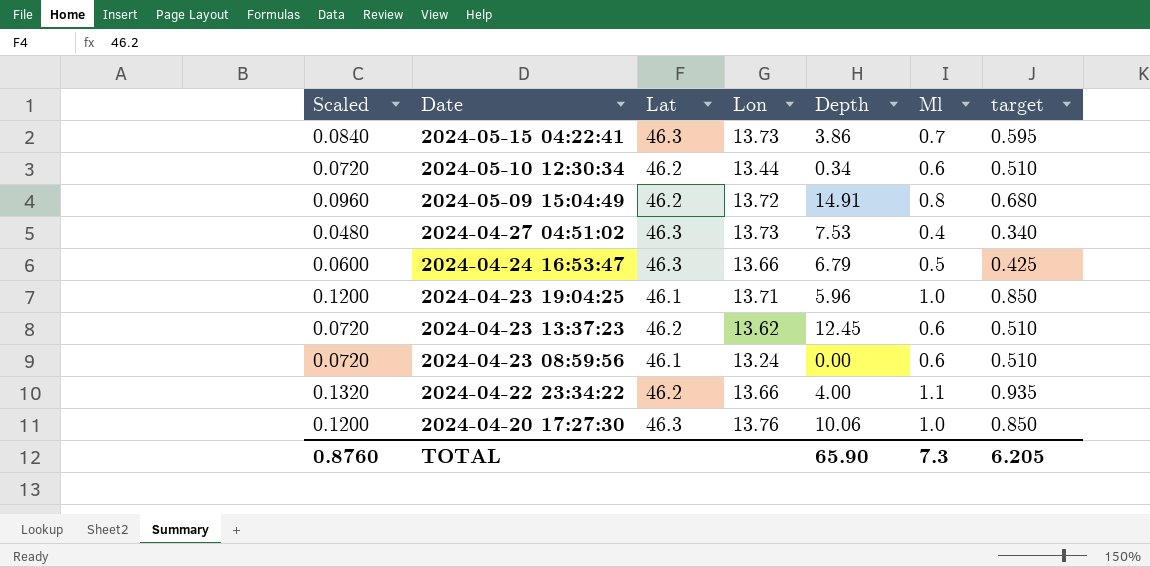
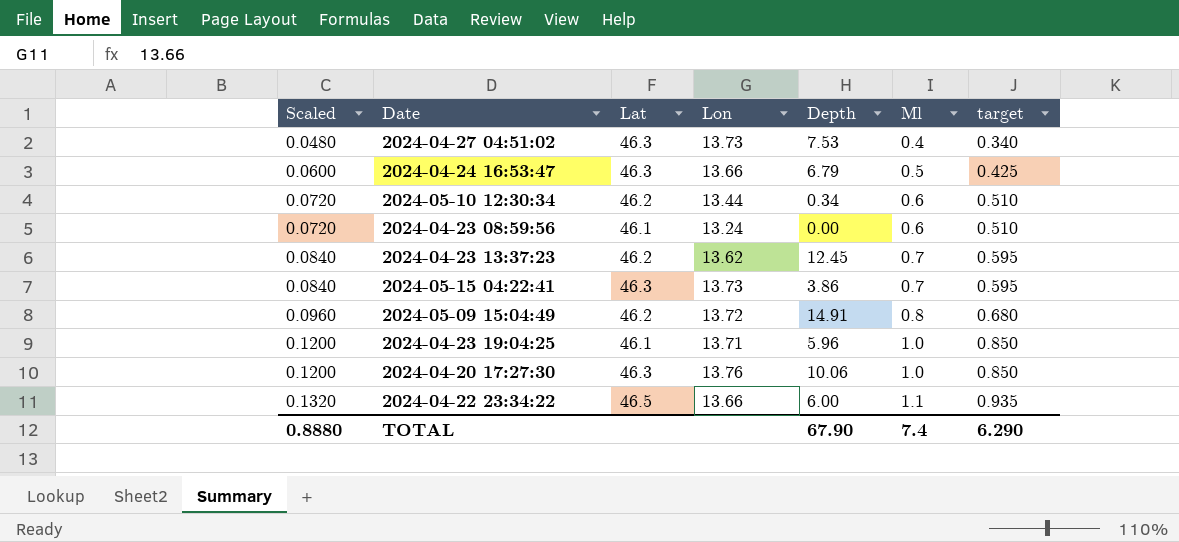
row order: Date descending -> Scaled ascending
2024-04-23 13:37:23 | Scaled: 0.0720 -> 0.0840
2024-04-23 13:37:23 | Ml: 0.6 -> 0.7
2024-04-23 13:37:23 | target: 0.510 -> 0.595
2024-04-22 23:34:22 | Lat: 46.2 -> 46.5
2024-04-22 23:34:22 | Depth: 4.00 -> 6.00
TOTAL | Scaled: 0.8760 -> 0.8880
TOTAL | Depth: 65.90 -> 67.90
TOTAL | Ml: 7.3 -> 7.4
TOTAL | target: 6.205 -> 6.290

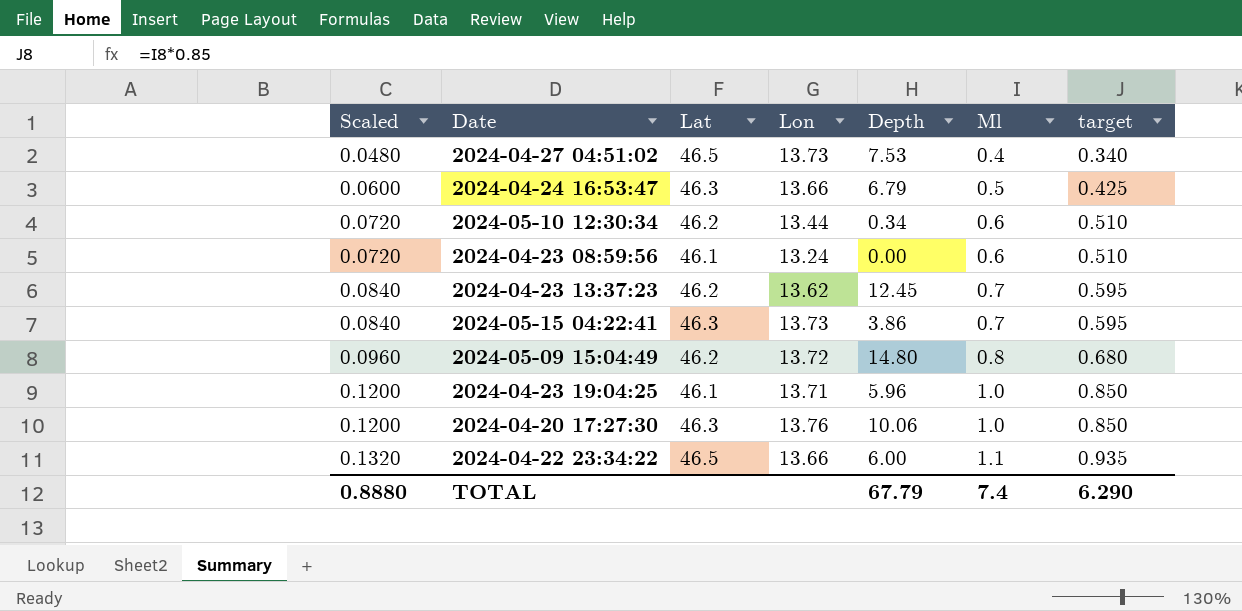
2024-04-27 04:51:02 | Lat: 46.3 -> 46.5
2024-05-09 15:04:49 | Depth: 14.91 -> 14.80
TOTAL | Depth: 67.90 -> 67.79

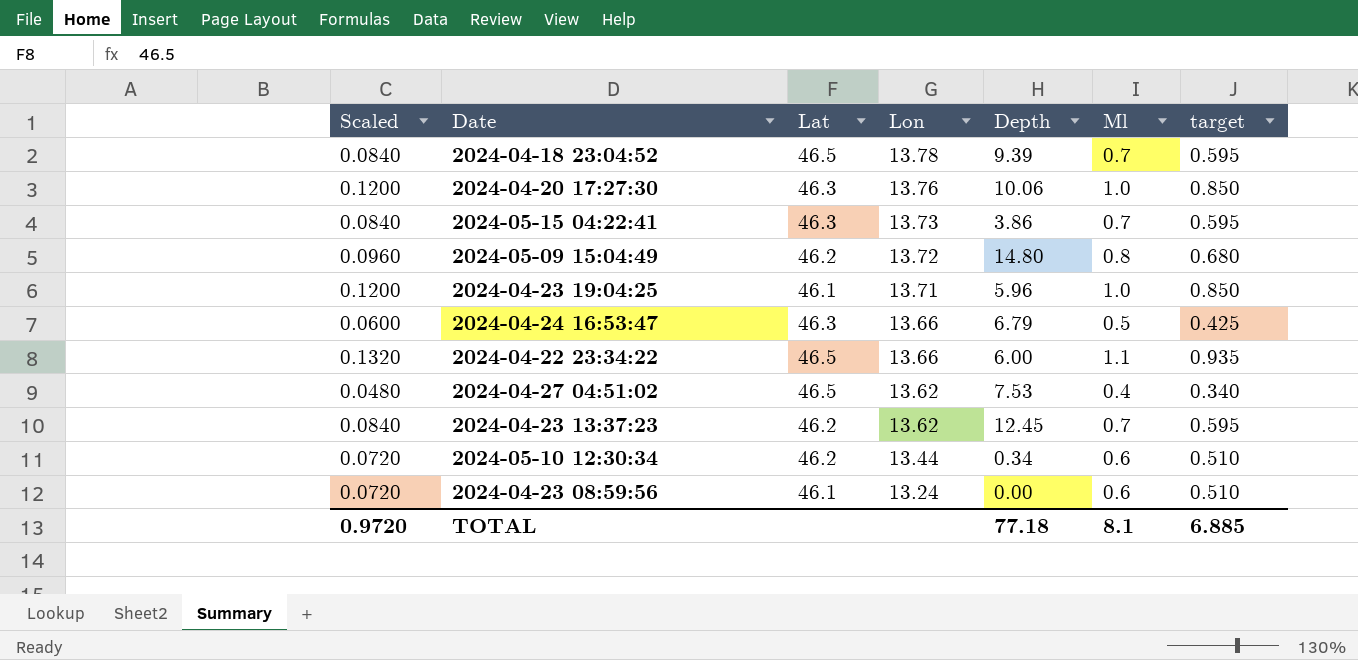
row order: Scaled ascending -> Lon descending
row 2024-04-18 23:04:52: none -> 0.0840 | 46.5 | 13.78 | 9.39 | 0.7 | 0.595
2024-04-27 04:51:02 | Lon: 13.73 -> 13.62
TOTAL | Scaled: 0.8880 -> 0.9720
TOTAL | Depth: 67.79 -> 77.18
TOTAL | Ml: 7.4 -> 8.1
TOTAL | target: 6.290 -> 6.885

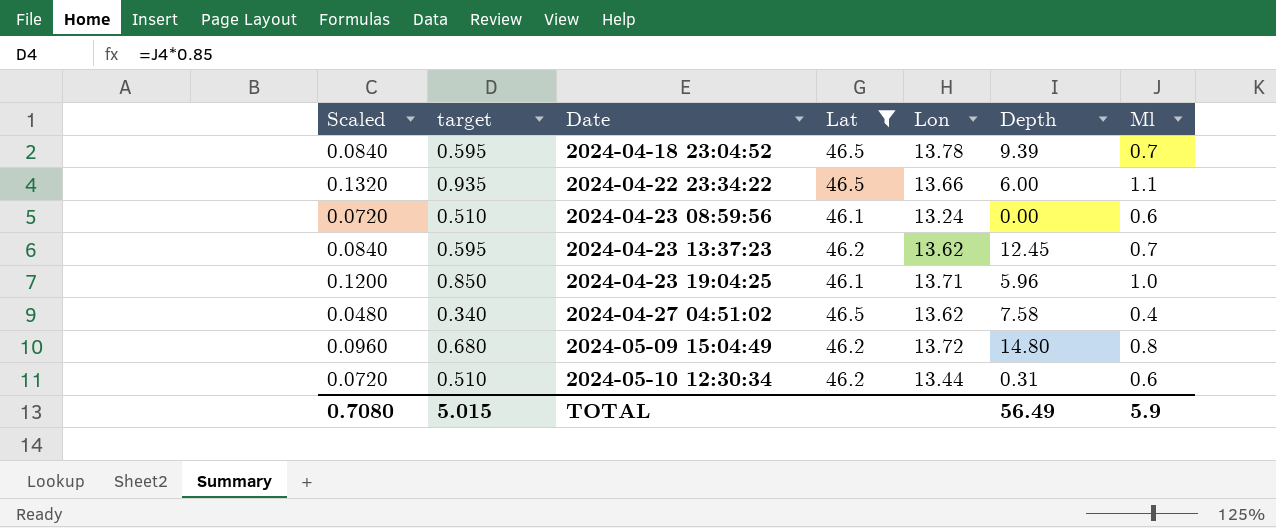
filter: none -> Lat != 46.3
row order: Lon descending -> Date ascending
column target | position: 7 -> 2
2024-04-27 04:51:02 | Depth: 7.53 -> 7.58
2024-05-10 12:30:34 | Depth: 0.34 -> 0.31
TOTAL | Scaled: 0.9720 -> 0.7080
TOTAL | target: 6.885 -> 5.015
TOTAL | Depth: 77.18 -> 56.49
TOTAL | Ml: 8.1 -> 5.9

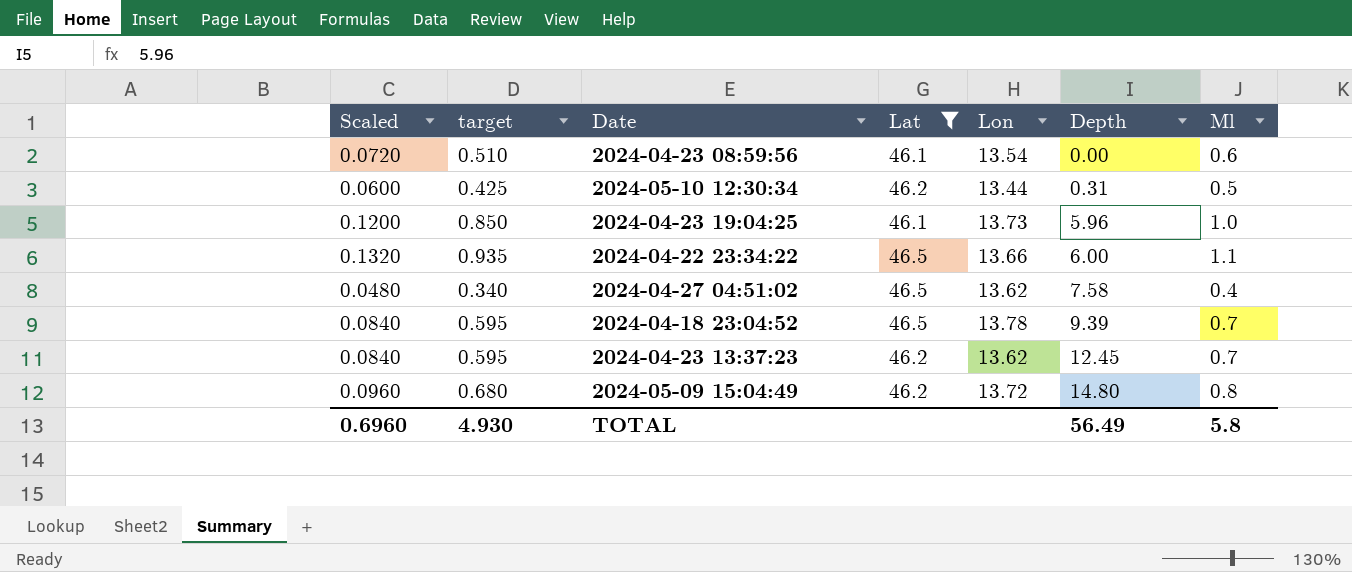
row order: Date ascending -> Depth ascending
2024-04-23 08:59:56 | Lon: 13.24 -> 13.54
2024-05-10 12:30:34 | Scaled: 0.0720 -> 0.0600
2024-05-10 12:30:34 | target: 0.510 -> 0.425
2024-05-10 12:30:34 | Ml: 0.6 -> 0.5
2024-04-23 19:04:25 | Lon: 13.71 -> 13.73
TOTAL | Scaled: 0.7080 -> 0.6960
TOTAL | target: 5.015 -> 4.930
TOTAL | Ml: 5.9 -> 5.8

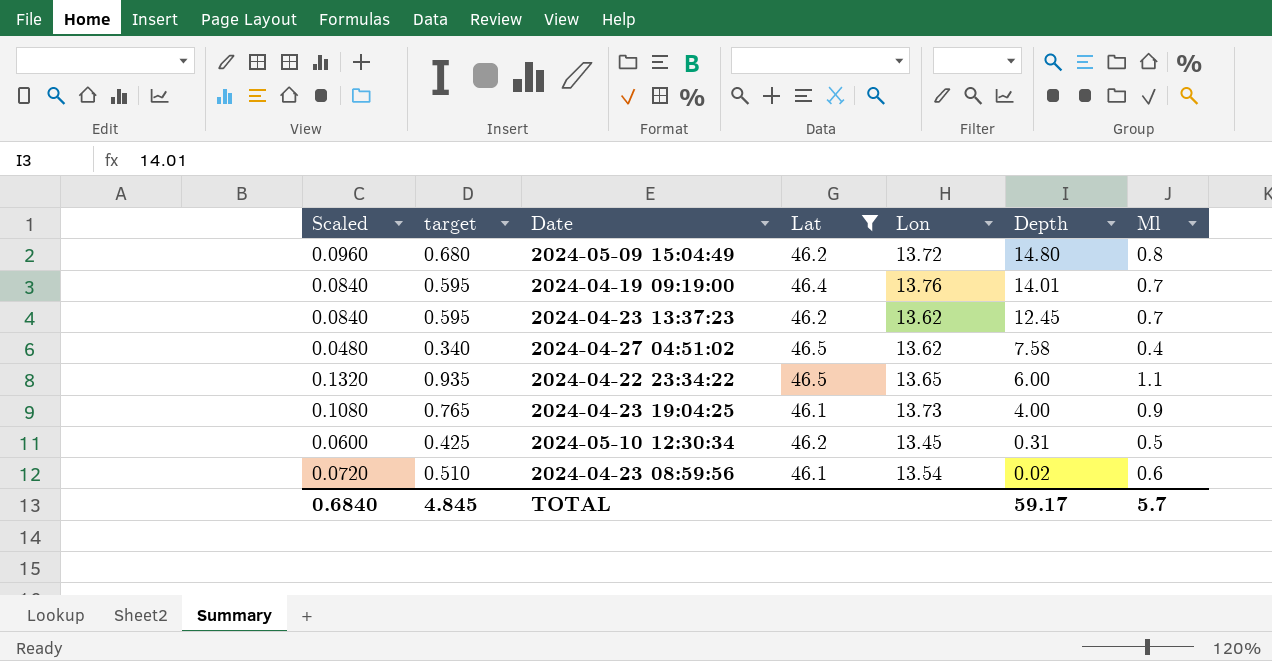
row order: Depth ascending -> Depth descending
row 2024-04-18 23:04:52: 0.0840 | 0.595 | 46.5 | 13.78 | 9.39 | 0.7 -> none
row 2024-04-19 09:19:00: none -> 0.0840 | 0.595 | 46.4 | 13.76 | 14.01 | 0.7
2024-04-22 23:34:22 | Lon: 13.66 -> 13.65
2024-04-23 19:04:25 | Scaled: 0.1200 -> 0.1080
2024-04-23 19:04:25 | target: 0.850 -> 0.765
2024-04-23 19:04:25 | Depth: 5.96 -> 4.00
2024-04-23 19:04:25 | Ml: 1.0 -> 0.9
2024-05-10 12:30:34 | Lon: 13.44 -> 13.45
2024-04-23 08:59:56 | Depth: 0.00 -> 0.02
TOTAL | Scaled: 0.6960 -> 0.6840
TOTAL | target: 4.930 -> 4.845
TOTAL | Depth: 56.49 -> 59.17
TOTAL | Ml: 5.8 -> 5.7

